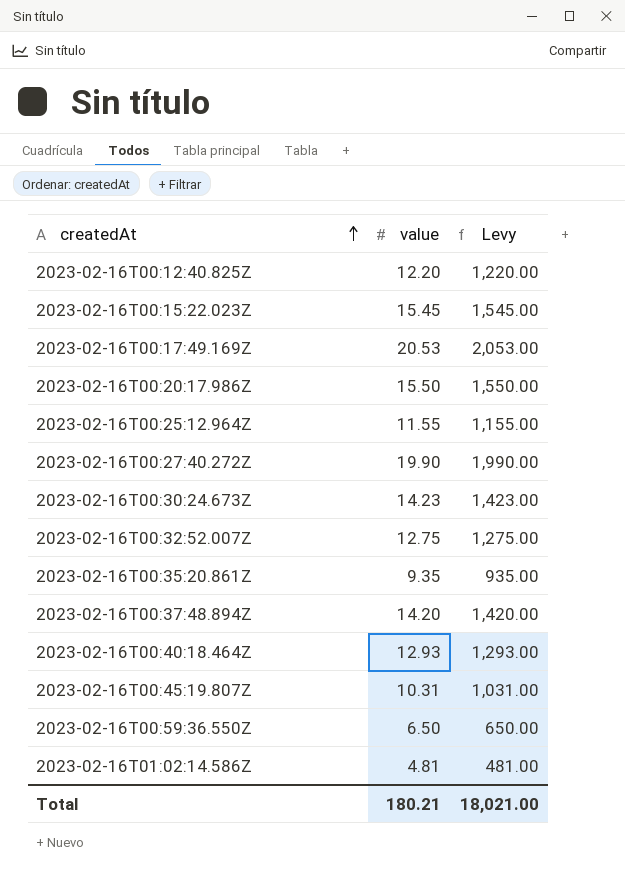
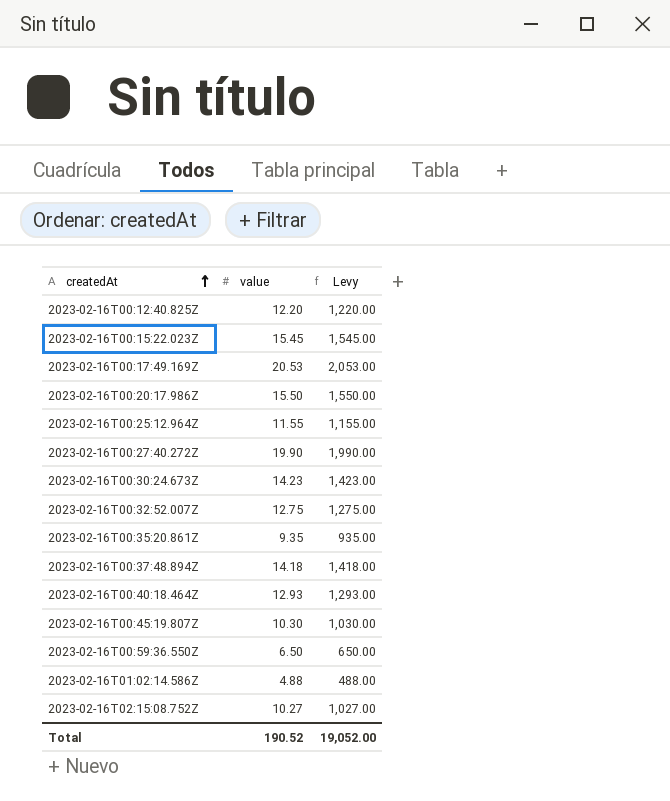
2023-02-16T00:37:48.894Z | value: 14.20 -> 14.18
2023-02-16T00:37:48.894Z | Levy: 1,420.00 -> 1,418.00
2023-02-16T00:45:19.807Z | value: 10.31 -> 10.30
2023-02-16T00:45:19.807Z | Levy: 1,031.00 -> 1,030.00
2023-02-16T01:02:14.586Z | value: 4.81 -> 4.88
2023-02-16T01:02:14.586Z | Levy: 481.00 -> 488.00
row 2023-02-16T02:15:08.752Z: none -> 10.27 | 1,027.00
Total | value: 180.21 -> 190.52
Total | Levy: 18,021.00 -> 19,052.00

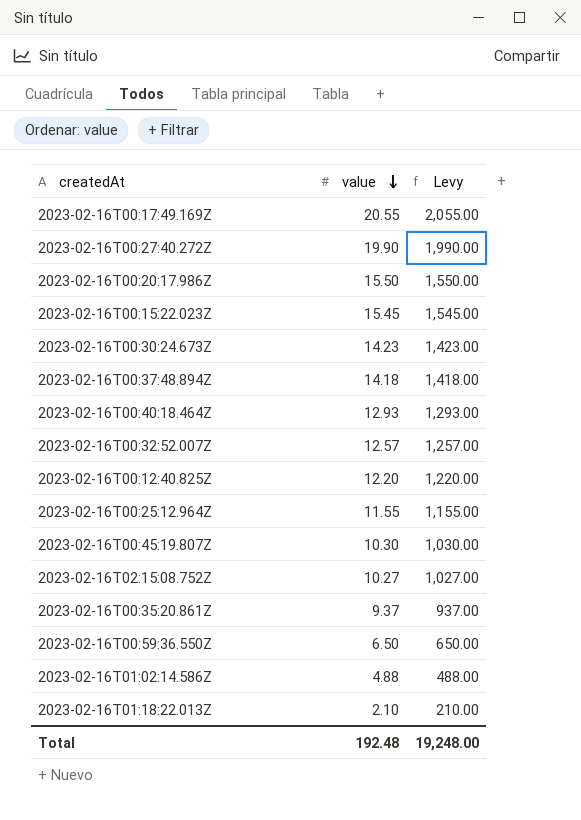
row order: createdAt ascending -> value descending
2023-02-16T00:17:49.169Z | value: 20.53 -> 20.55
2023-02-16T00:17:49.169Z | Levy: 2,053.00 -> 2,055.00
2023-02-16T00:32:52.007Z | value: 12.75 -> 12.57
2023-02-16T00:32:52.007Z | Levy: 1,275.00 -> 1,257.00
2023-02-16T00:35:20.861Z | value: 9.35 -> 9.37
2023-02-16T00:35:20.861Z | Levy: 935.00 -> 937.00
row 2023-02-16T01:18:22.013Z: none -> 2.10 | 210.00
Total | value: 190.52 -> 192.48
Total | Levy: 19,052.00 -> 19,248.00

